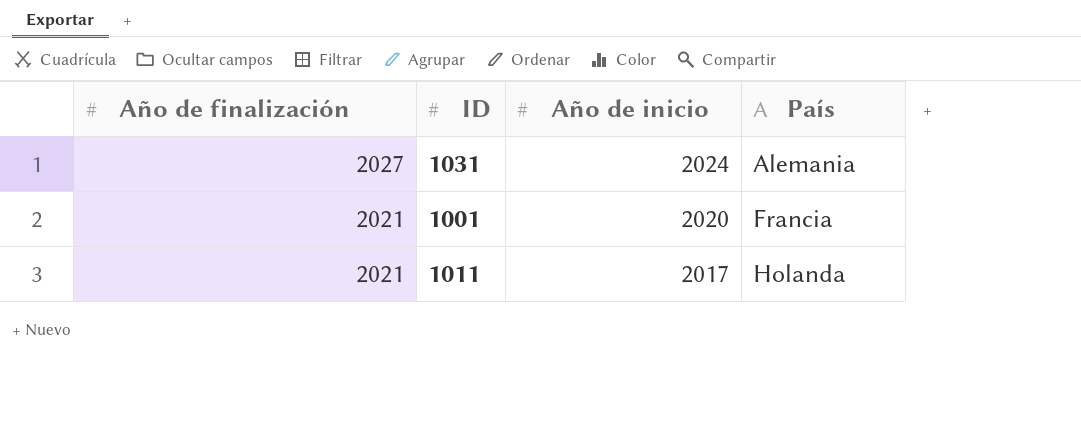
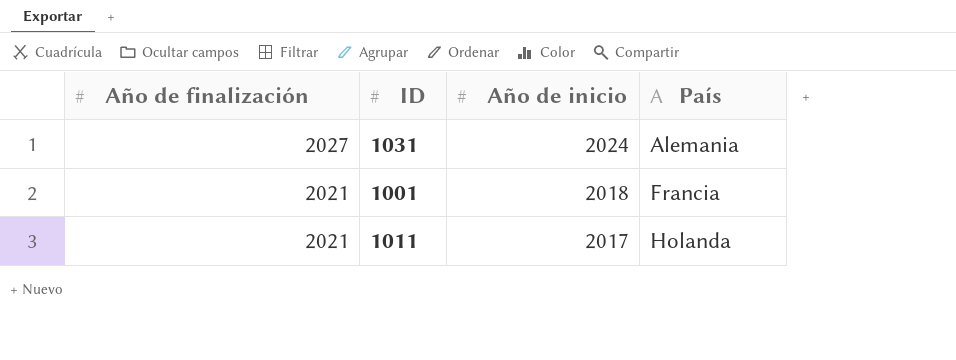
1001 | Año de inicio: 2020 -> 2018

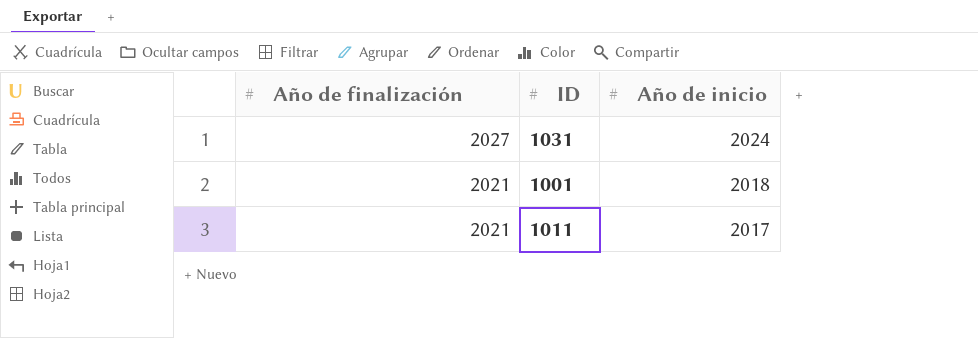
column País | position: 4 -> none

